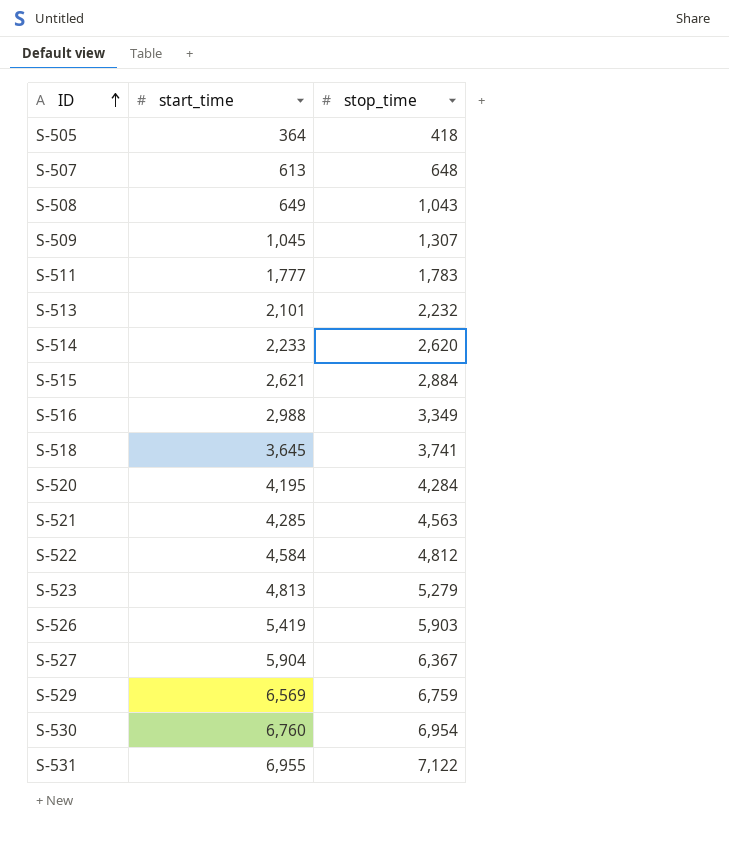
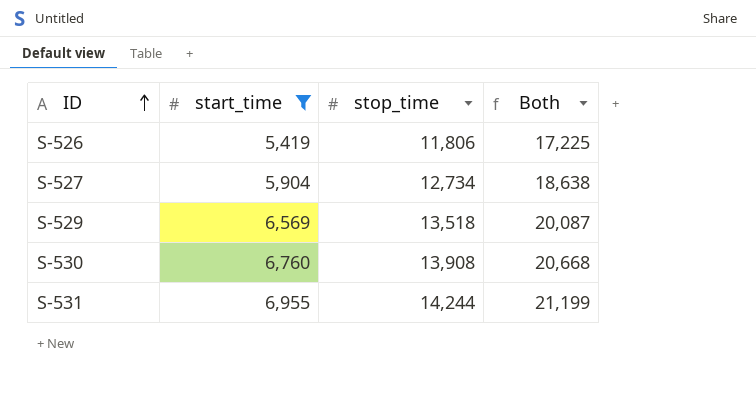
filter: none -> start_time >= 5,419
column Both | formula: none -> [start_time] + [stop_time]
S-526 | stop_time: 5,903 -> 11,806
S-527 | stop_time: 6,367 -> 12,734
S-529 | stop_time: 6,759 -> 13,518
S-530 | stop_time: 6,954 -> 13,908
S-531 | stop_time: 7,122 -> 14,244

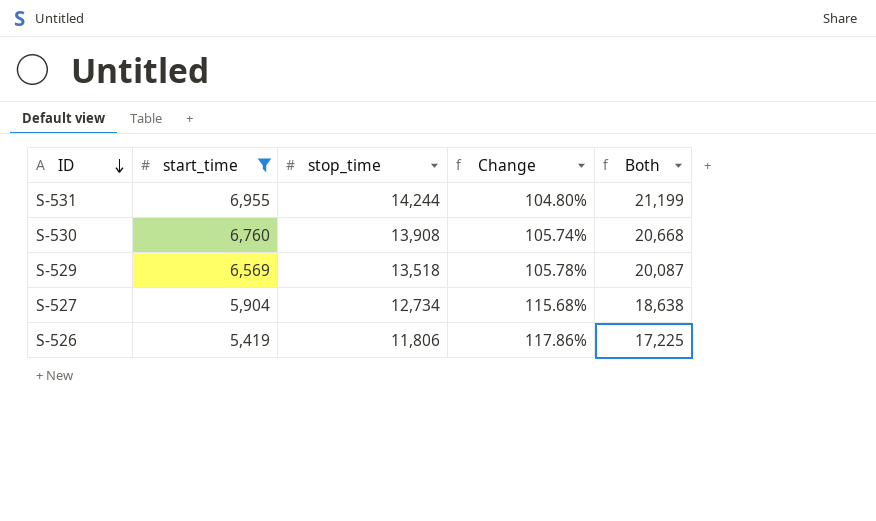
row order: ID ascending -> ID descending
column Change | formula: none -> ([stop_time] - [start_time]) / [start_time]

